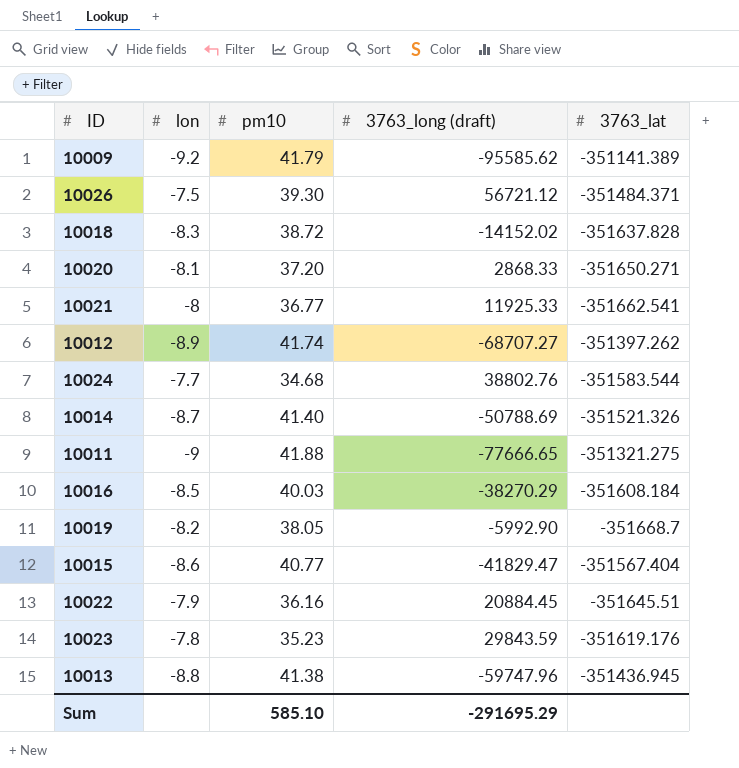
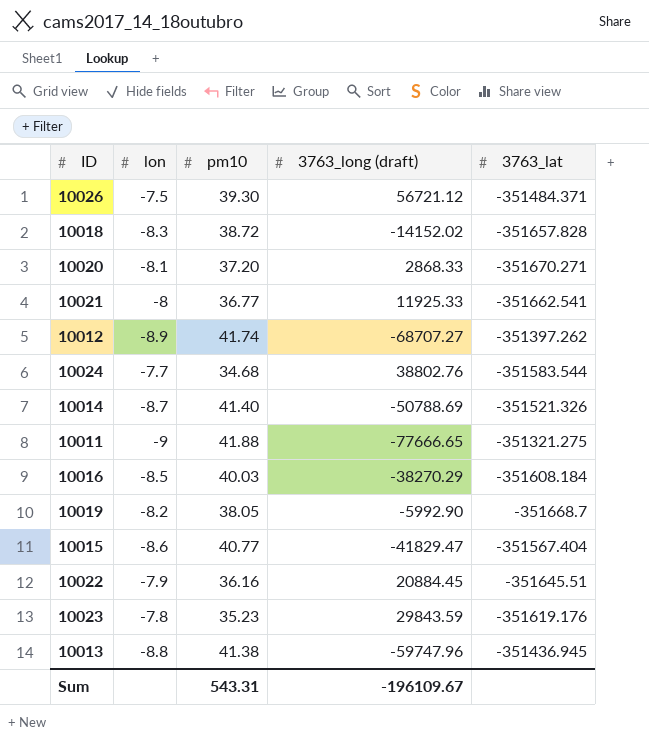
row 10009: -9.2 | 41.79 | -95585.62 | -351141.389 -> none
10018 | 3763_lat: -351637.828 -> -351657.828
10020 | 3763_lat: -351650.271 -> -351670.271
Sum | pm10: 585.10 -> 543.31
Sum | 3763_long (draft): -291695.29 -> -196109.67

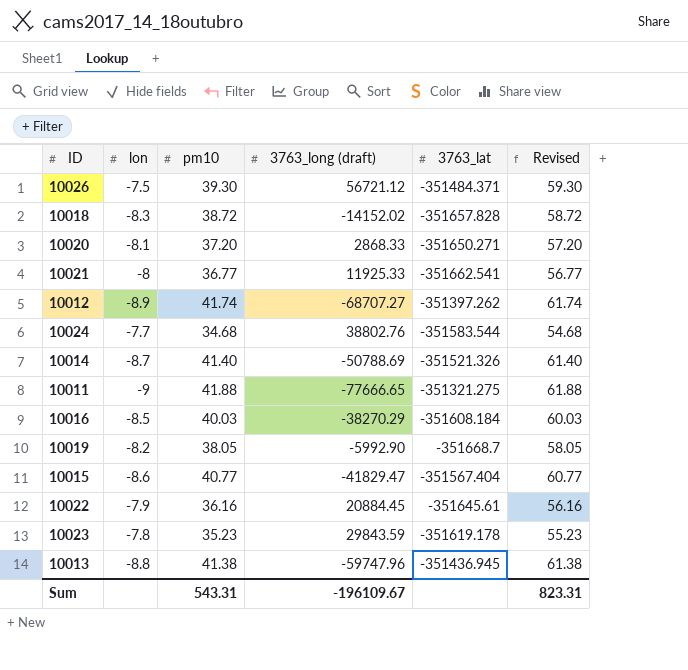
column Revised | formula: none -> [pm10] + 20
10020 | 3763_lat: -351670.271 -> -351650.271
10022 | 3763_lat: -351645.51 -> -351645.61
10023 | 3763_lat: -351619.176 -> -351619.178

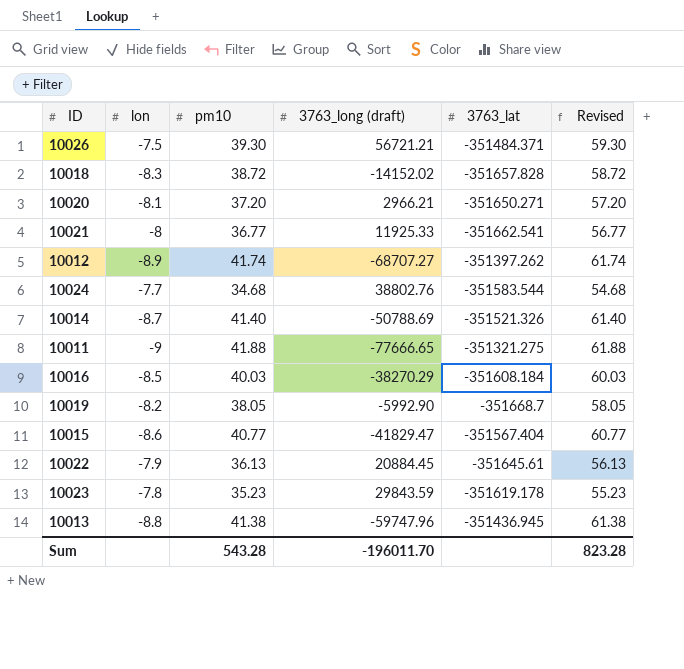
10026 | 3763_long (draft): 56721.12 -> 56721.21
10020 | 3763_long (draft): 2868.33 -> 2966.21
10022 | pm10: 36.16 -> 36.13
10022 | Revised: 56.16 -> 56.13
Sum | pm10: 543.31 -> 543.28
Sum | 3763_long (draft): -196109.67 -> -196011.70
Sum | Revised: 823.31 -> 823.28

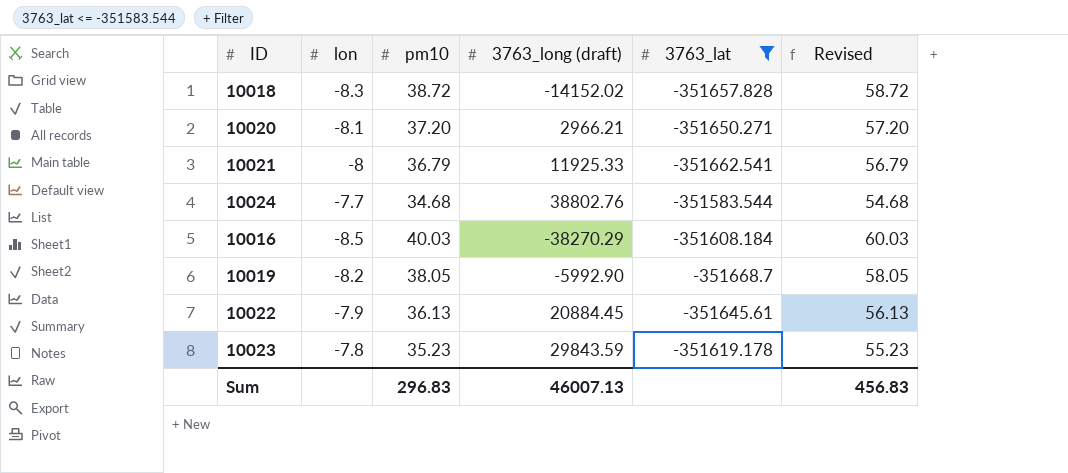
filter: none -> 3763_lat <= -351583.544
10021 | pm10: 36.77 -> 36.79
10021 | Revised: 56.77 -> 56.79
Sum | pm10: 543.28 -> 296.83
Sum | 3763_long (draft): -196011.70 -> 46007.13
Sum | Revised: 823.28 -> 456.83

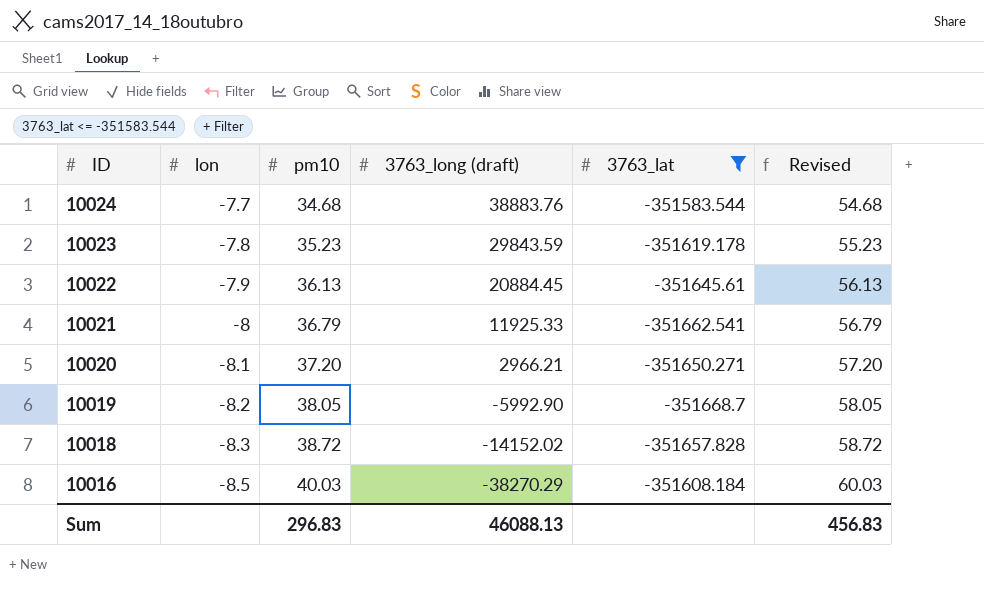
row order: none -> ID descending
10024 | 3763_long (draft): 38802.76 -> 38883.76
Sum | 3763_long (draft): 46007.13 -> 46088.13

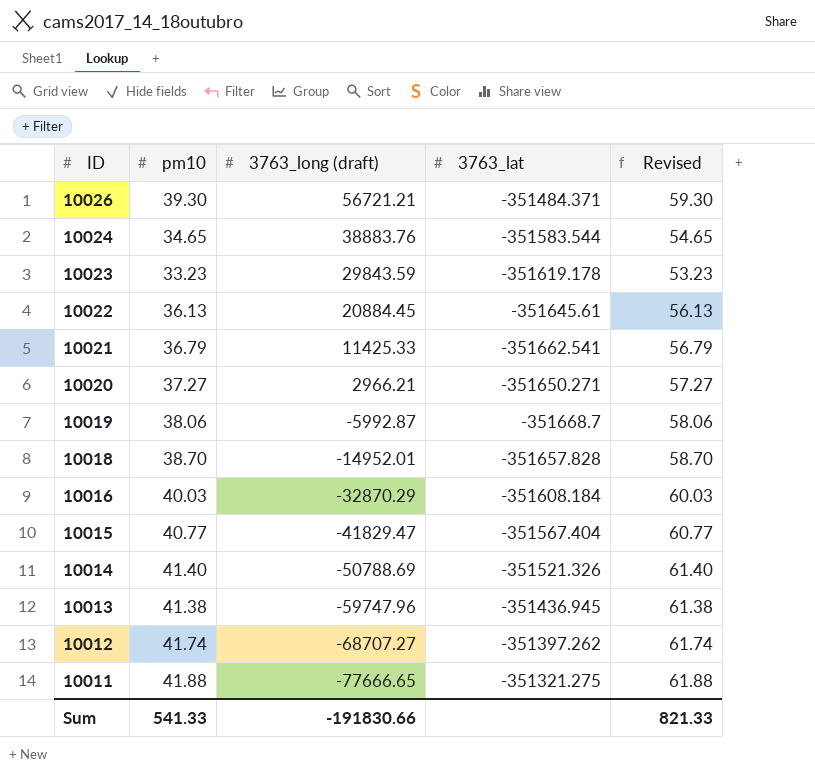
filter: 3763_lat <= -351583.544 -> none
column lon | position: 2 -> none
10024 | pm10: 34.68 -> 34.65
10024 | Revised: 54.68 -> 54.65
10023 | pm10: 35.23 -> 33.23
10023 | Revised: 55.23 -> 53.23
10021 | 3763_long (draft): 11925.33 -> 11425.33
10020 | pm10: 37.20 -> 37.27
10020 | Revised: 57.20 -> 57.27
10019 | pm10: 38.05 -> 38.06
10019 | 3763_long (draft): -5992.90 -> -5992.87
10019 | Revised: 58.05 -> 58.06
10018 | pm10: 38.72 -> 38.70
10018 | 3763_long (draft): -14152.02 -> -14952.01
10018 | Revised: 58.72 -> 58.70
10016 | 3763_long (draft): -38270.29 -> -32870.29
Sum | pm10: 296.83 -> 541.33
Sum | 3763_long (draft): 46088.13 -> -191830.66
Sum | Revised: 456.83 -> 821.33

